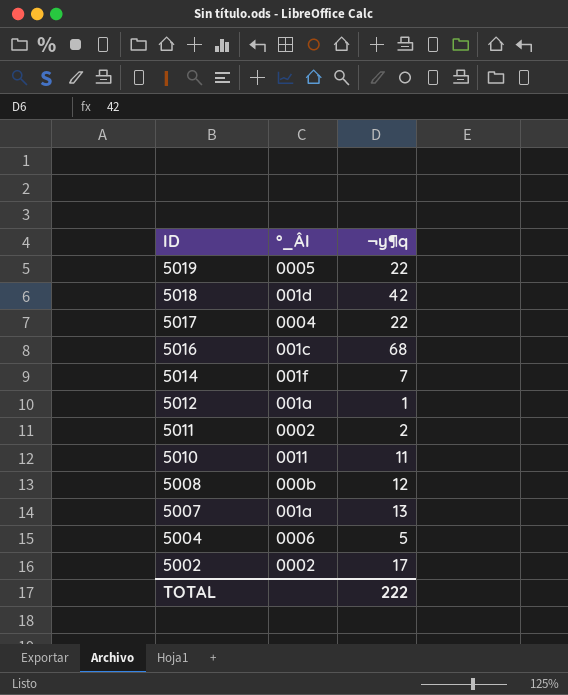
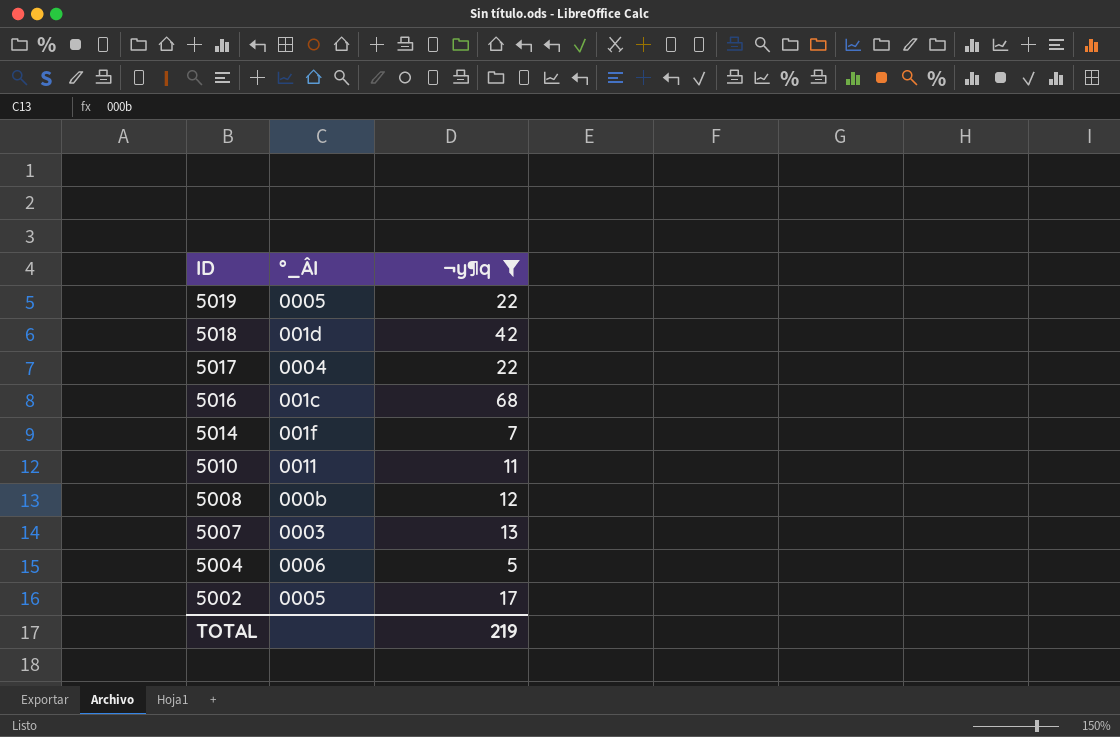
filter: none -> ¬y¶q >= 5
5007 | °_ÂI: 001a -> 0003
5002 | °_ÂI: 0002 -> 0005
TOTAL | ¬y¶q: 222 -> 219

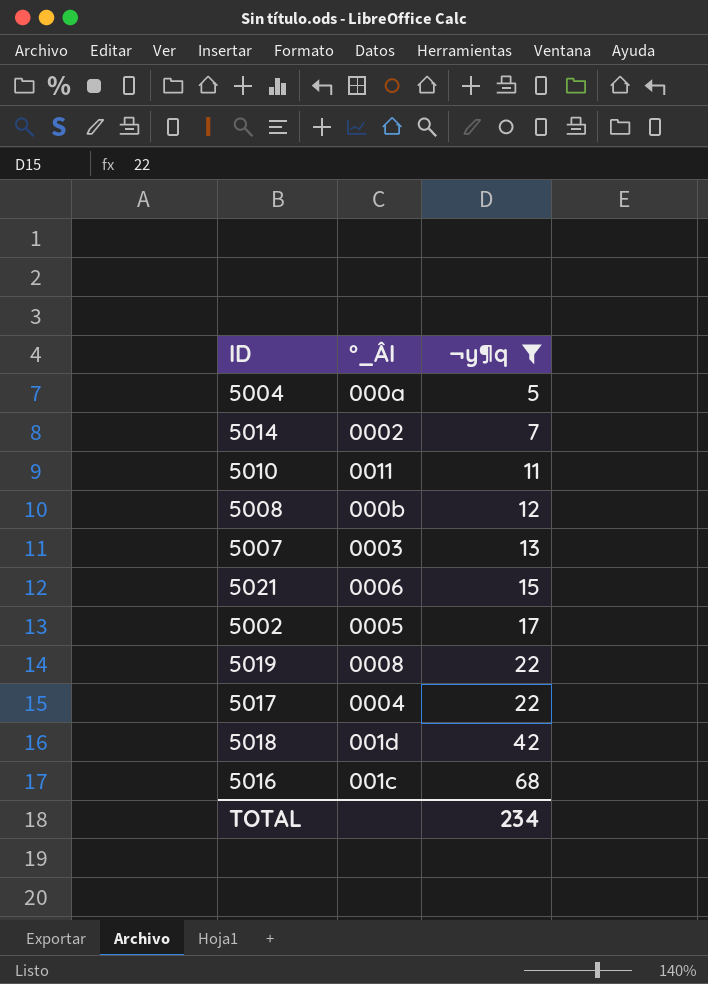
row order: ID descending -> ¬y¶q ascending
5004 | °_ÂI: 0006 -> 000a
5014 | °_ÂI: 001f -> 0002
row 5021: none -> 0006 | 15
5019 | °_ÂI: 0005 -> 0008
TOTAL | ¬y¶q: 219 -> 234

